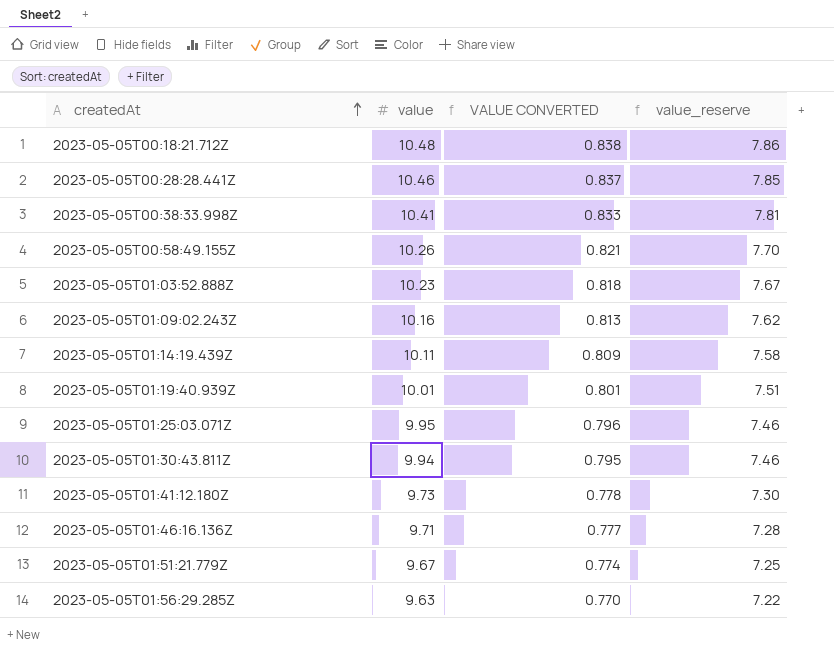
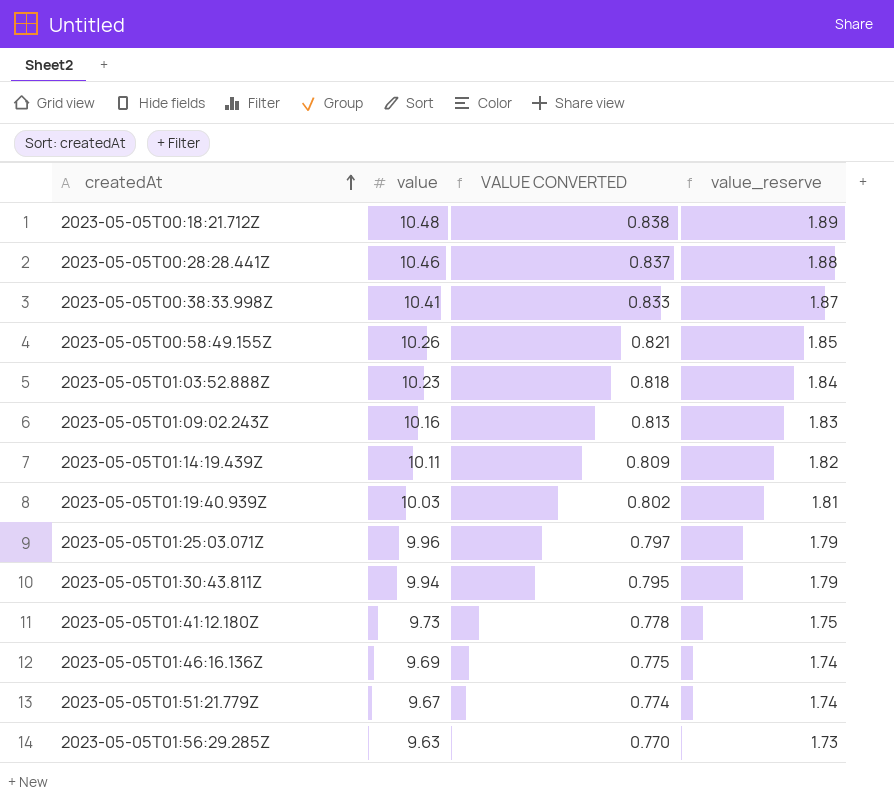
column value_reserve | formula: [value] * 0.75 -> [value] * 0.18
2023-05-05T01:19:40.939Z | value: 10.01 -> 10.03
2023-05-05T01:19:40.939Z | VALUE CONVERTED: 0.801 -> 0.802
2023-05-05T01:25:03.071Z | value: 9.95 -> 9.96
2023-05-05T01:25:03.071Z | VALUE CONVERTED: 0.796 -> 0.797
2023-05-05T01:46:16.136Z | value: 9.71 -> 9.69
2023-05-05T01:46:16.136Z | VALUE CONVERTED: 0.777 -> 0.775

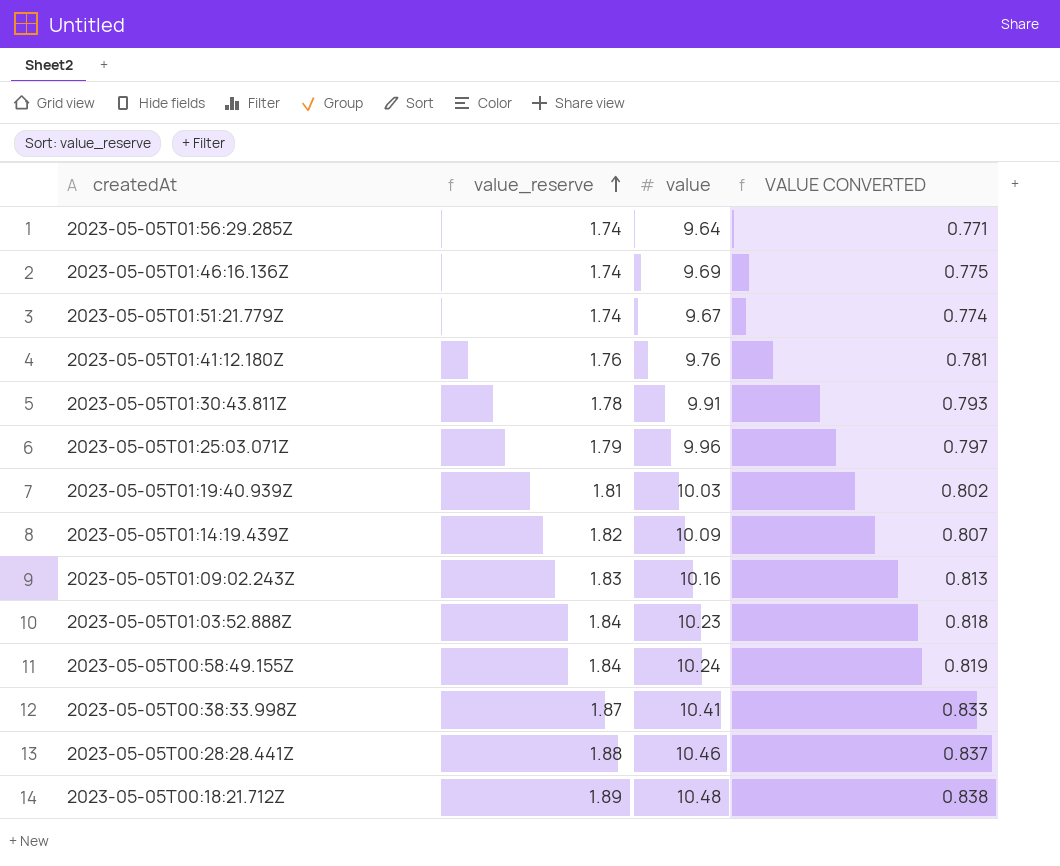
row order: createdAt ascending -> value_reserve ascending
column value_reserve | position: 4 -> 2
2023-05-05T01:56:29.285Z | value_reserve: 1.73 -> 1.74
2023-05-05T01:56:29.285Z | value: 9.63 -> 9.64
2023-05-05T01:56:29.285Z | VALUE CONVERTED: 0.770 -> 0.771
2023-05-05T01:41:12.180Z | value_reserve: 1.75 -> 1.76
2023-05-05T01:41:12.180Z | value: 9.73 -> 9.76
2023-05-05T01:41:12.180Z | VALUE CONVERTED: 0.778 -> 0.781
2023-05-05T01:30:43.811Z | value_reserve: 1.79 -> 1.78
2023-05-05T01:30:43.811Z | value: 9.94 -> 9.91
2023-05-05T01:30:43.811Z | VALUE CONVERTED: 0.795 -> 0.793
2023-05-05T01:14:19.439Z | value: 10.11 -> 10.09
2023-05-05T01:14:19.439Z | VALUE CONVERTED: 0.809 -> 0.807
2023-05-05T00:58:49.155Z | value_reserve: 1.85 -> 1.84
2023-05-05T00:58:49.155Z | value: 10.26 -> 10.24
2023-05-05T00:58:49.155Z | VALUE CONVERTED: 0.821 -> 0.819

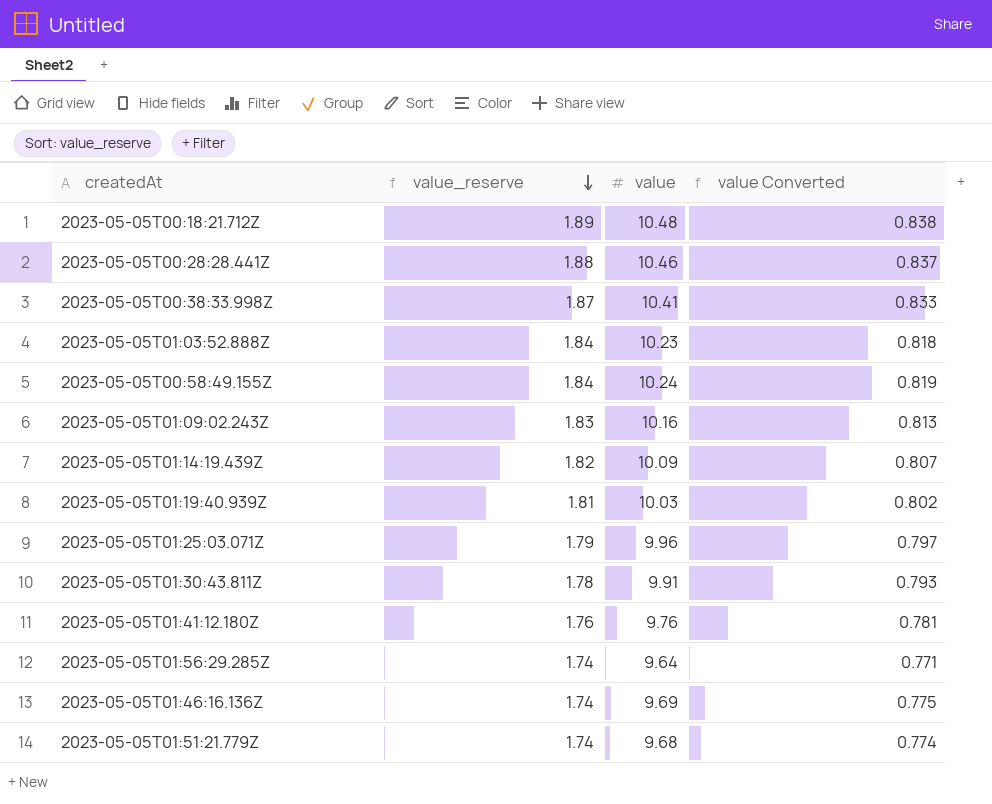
row order: value_reserve ascending -> value_reserve descending
column name: VALUE CONVERTED -> value Converted
2023-05-05T01:51:21.779Z | value: 9.67 -> 9.68

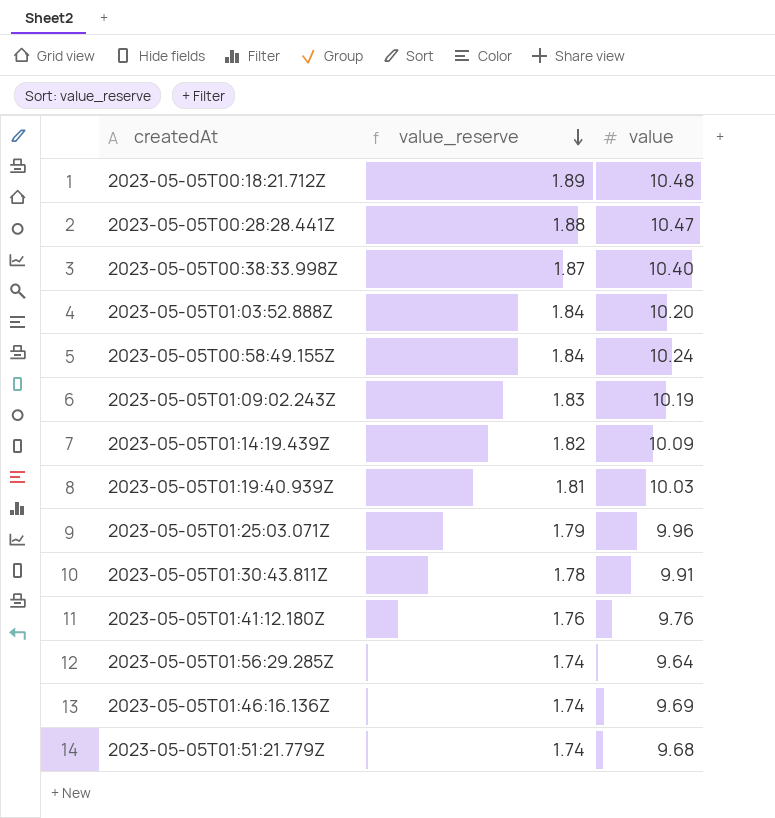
column value Converted | formula: [value] * 0.08 -> none
2023-05-05T00:28:28.441Z | value: 10.46 -> 10.47
2023-05-05T00:38:33.998Z | value: 10.41 -> 10.40
2023-05-05T01:03:52.888Z | value: 10.23 -> 10.20
2023-05-05T01:09:02.243Z | value: 10.16 -> 10.19

